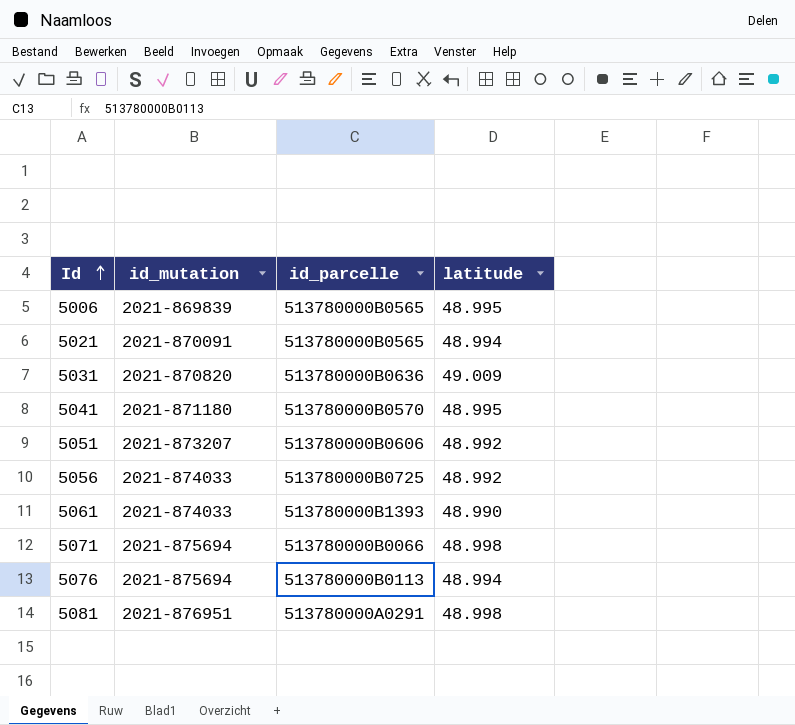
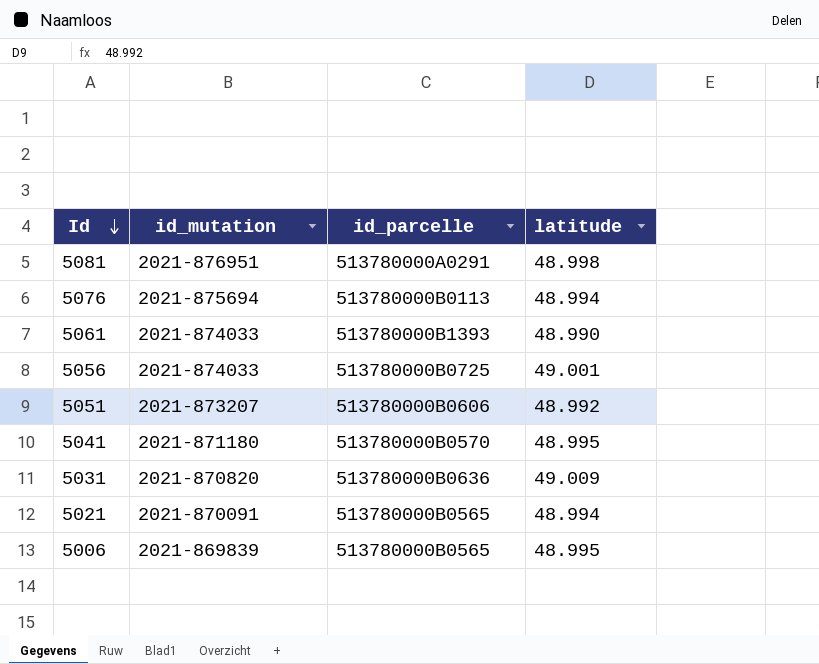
row order: Id ascending -> Id descending
row 5071: 2021-875694 | 513780000B0066 | 48.998 -> none
5056 | latitude: 48.992 -> 49.001

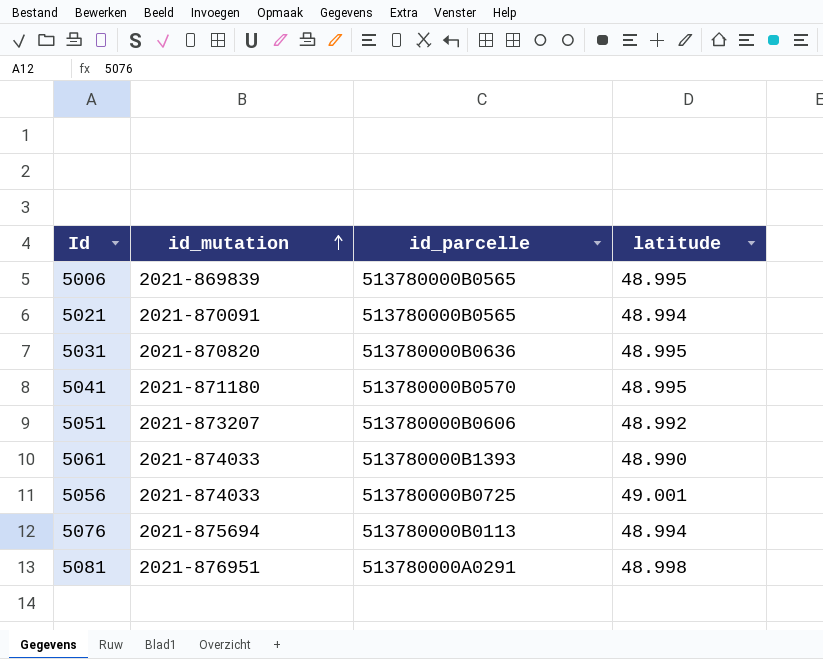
row order: Id descending -> id_mutation ascending
5031 | latitude: 49.009 -> 48.995

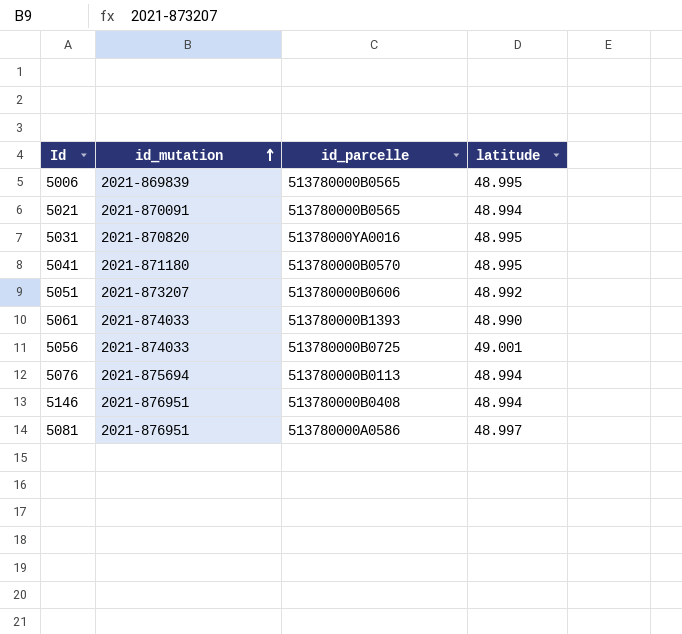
5031 | id_parcelle: 513780000B0636 -> 51378000YA0016
row 5146: none -> 2021-876951 | 513780000B0408 | 48.994
5081 | id_parcelle: 513780000A0291 -> 513780000A0586
5081 | latitude: 48.998 -> 48.997

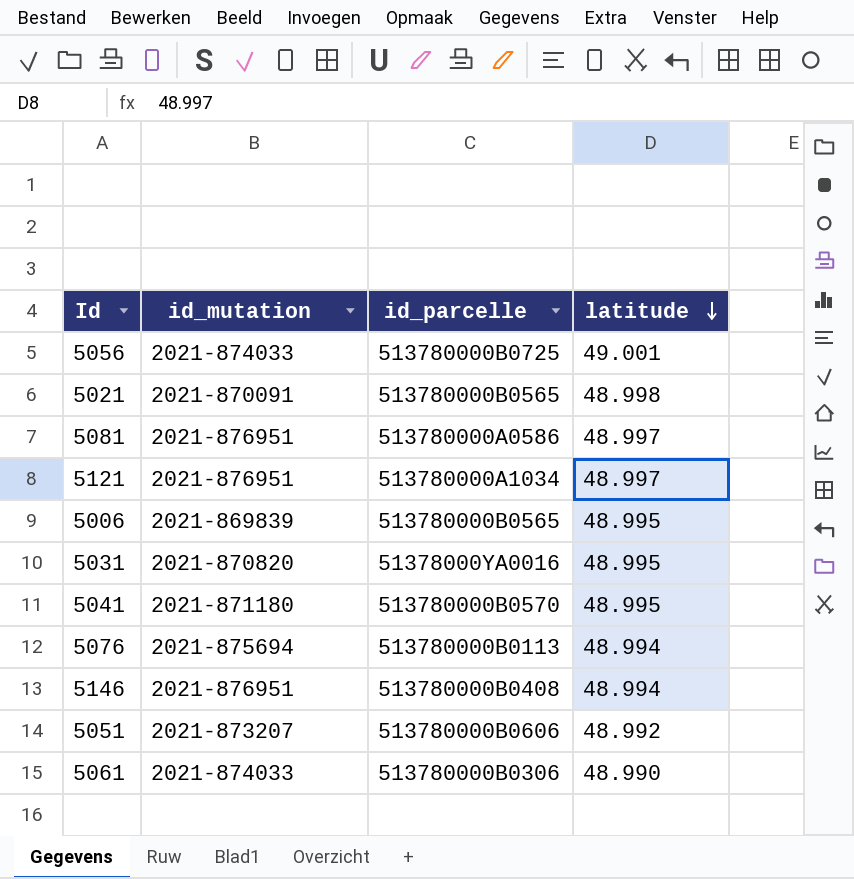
row order: id_mutation ascending -> latitude descending
5021 | latitude: 48.994 -> 48.998
row 5121: none -> 2021-876951 | 513780000A1034 | 48.997
5061 | id_parcelle: 513780000B1393 -> 513780000B0306

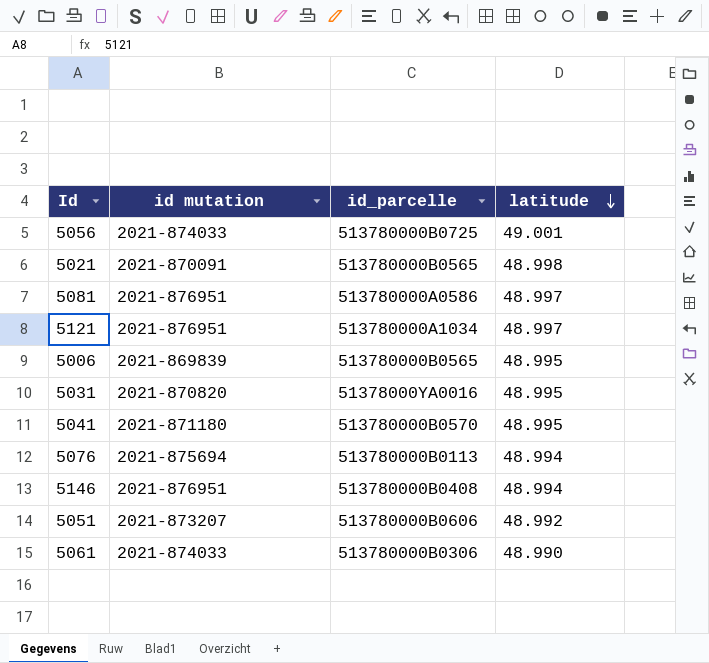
column name: id_mutation -> id mutation

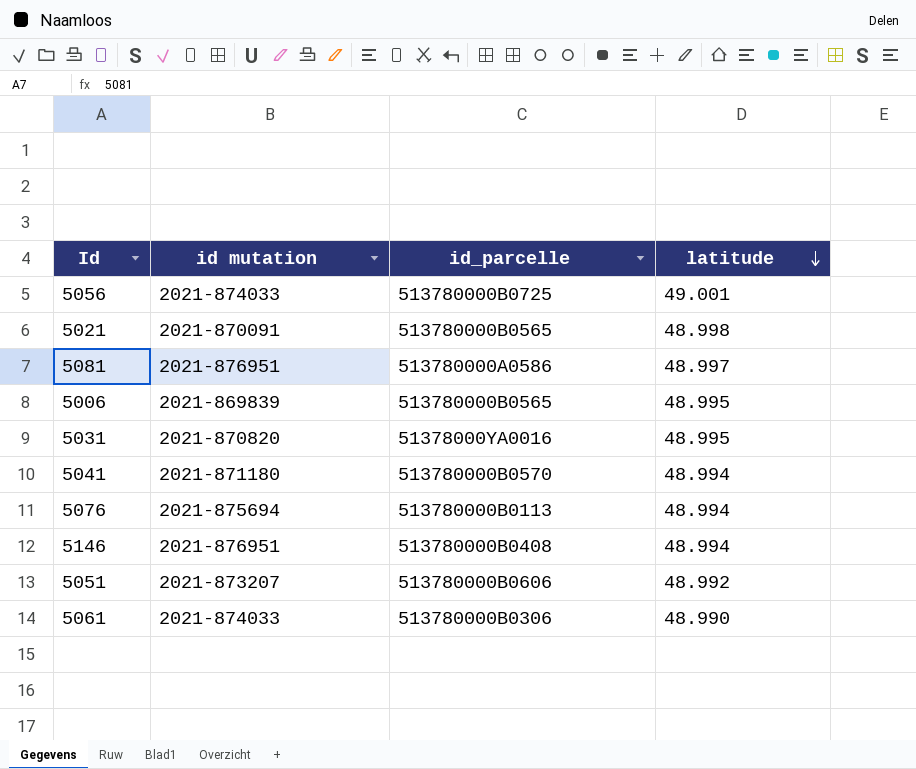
row 5121: 2021-876951 | 513780000A1034 | 48.997 -> none
5041 | latitude: 48.995 -> 48.994

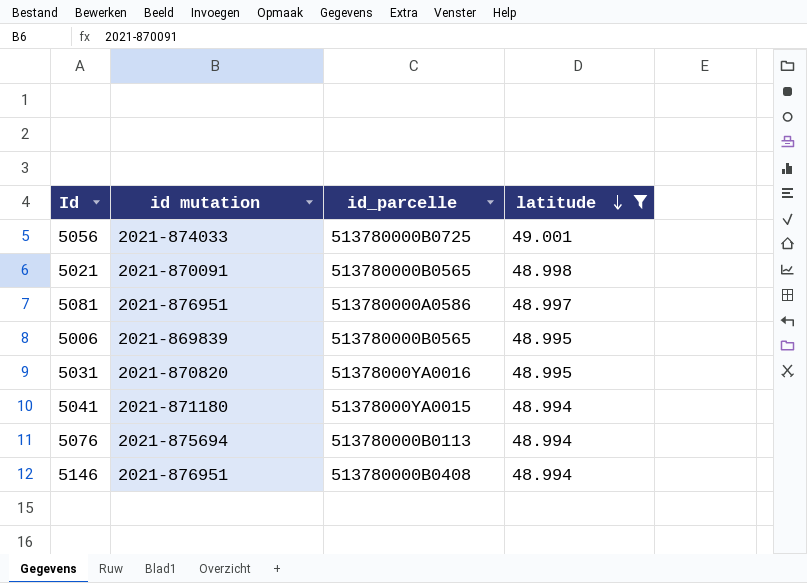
filter: none -> latitude >= 48.994
5041 | id_parcelle: 513780000B0570 -> 51378000YA0015

